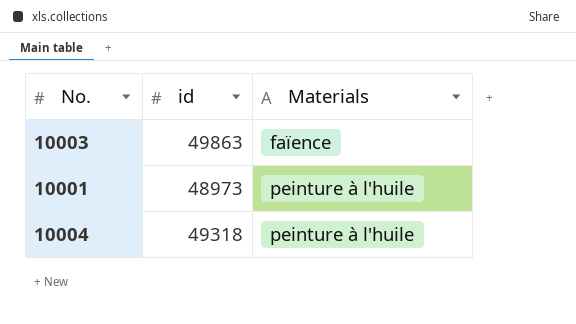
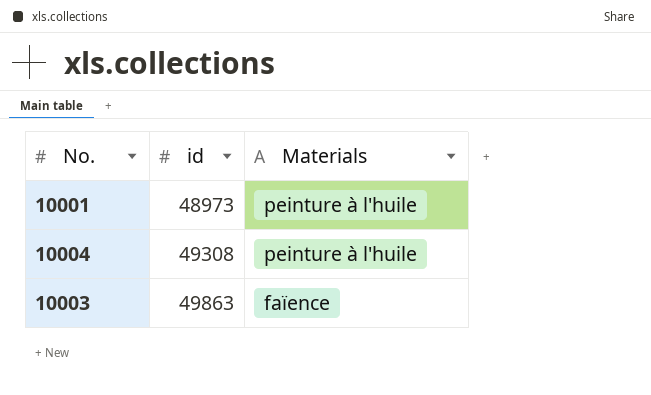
row order: Materials ascending -> id ascending
10004 | id: 49318 -> 49308

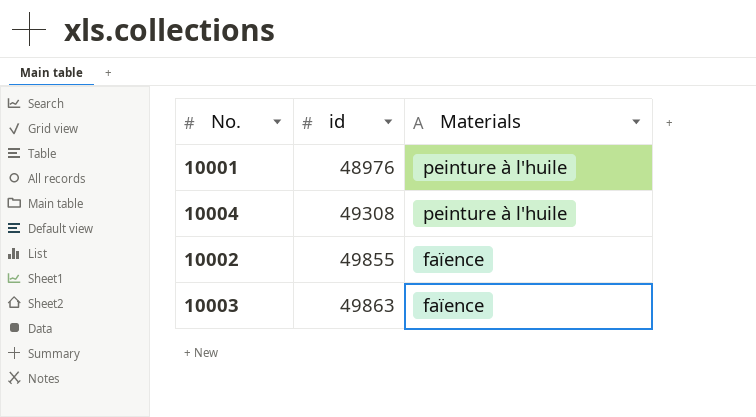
10001 | id: 48973 -> 48976
row 10002: none -> 49855 | faïence

